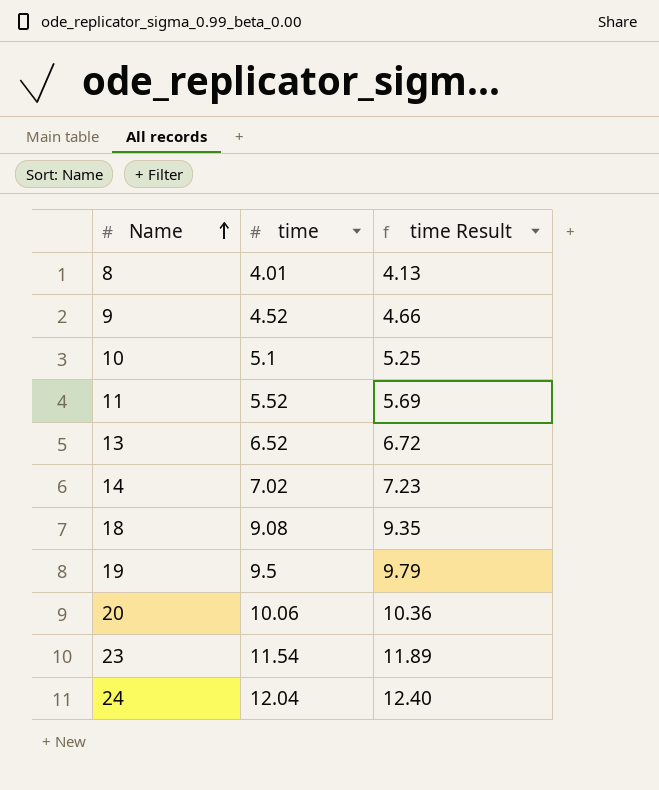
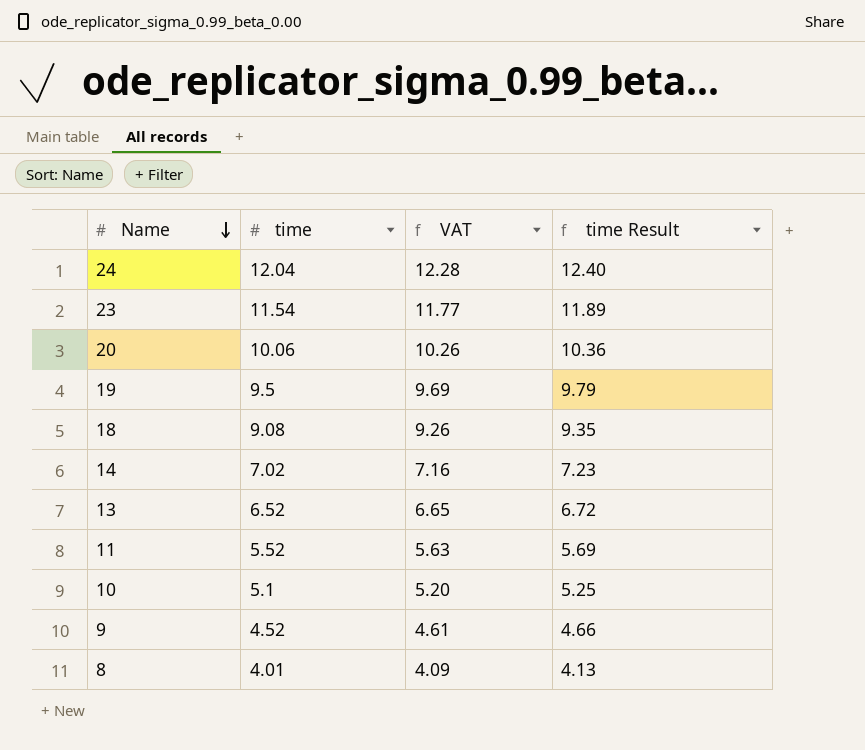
row order: Name ascending -> Name descending
column VAT | formula: none -> [time] * 1.02

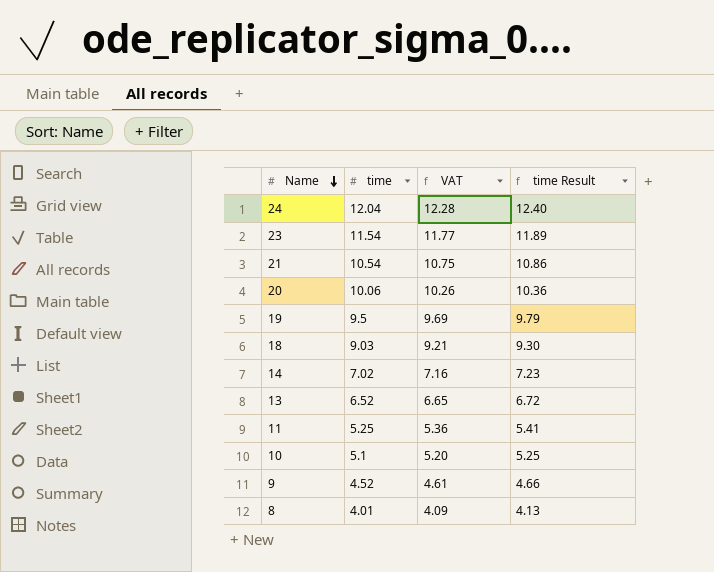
row 21: none -> 10.54 | 10.75 | 10.86
18 | time: 9.08 -> 9.03
18 | VAT: 9.26 -> 9.21
18 | time Result: 9.35 -> 9.30
11 | time: 5.52 -> 5.25
11 | VAT: 5.63 -> 5.36
11 | time Result: 5.69 -> 5.41

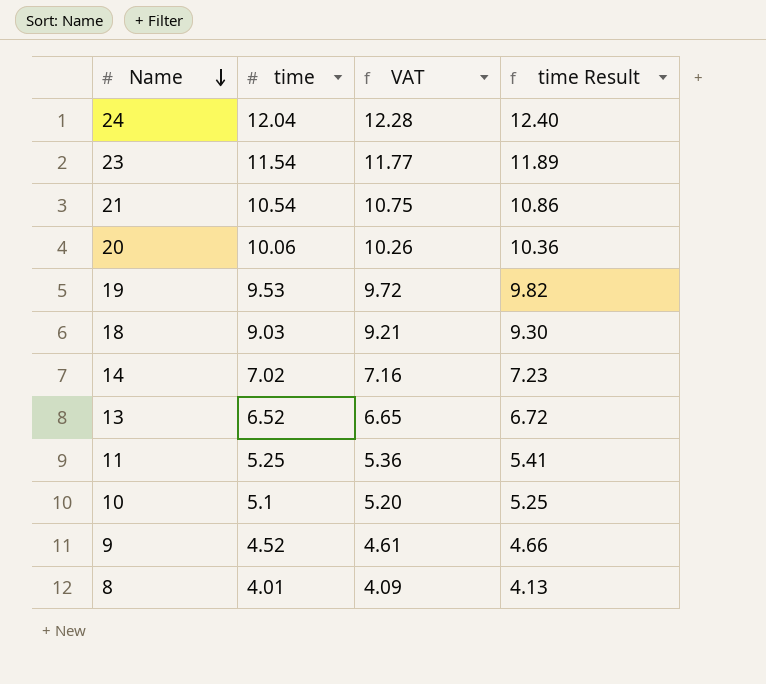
19 | time: 9.5 -> 9.53
19 | VAT: 9.69 -> 9.72
19 | time Result: 9.79 -> 9.82

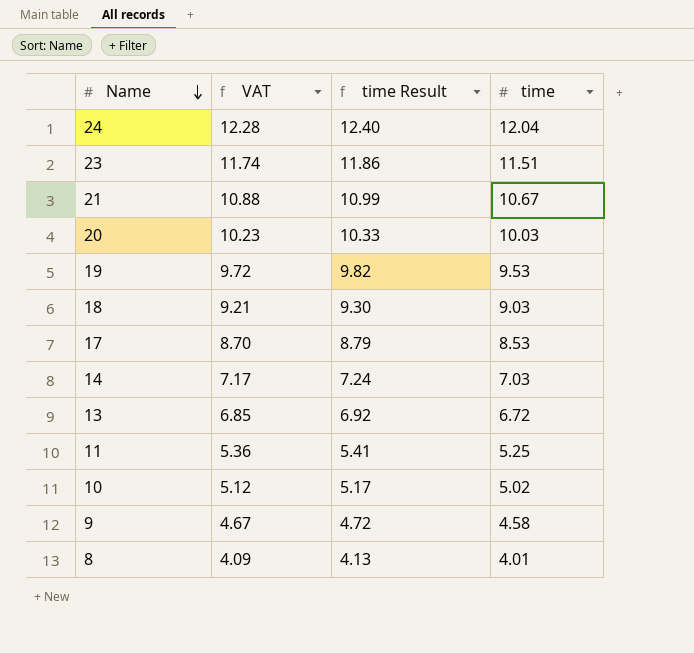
column time | position: 2 -> 4
23 | VAT: 11.77 -> 11.74
23 | time Result: 11.89 -> 11.86
23 | time: 11.54 -> 11.51
21 | VAT: 10.75 -> 10.88
21 | time Result: 10.86 -> 10.99
21 | time: 10.54 -> 10.67
20 | VAT: 10.26 -> 10.23
20 | time Result: 10.36 -> 10.33
20 | time: 10.06 -> 10.03
row 17: none -> 8.70 | 8.79 | 8.53
14 | VAT: 7.16 -> 7.17
14 | time Result: 7.23 -> 7.24
14 | time: 7.02 -> 7.03
13 | VAT: 6.65 -> 6.85
13 | time Result: 6.72 -> 6.92
13 | time: 6.52 -> 6.72
10 | VAT: 5.20 -> 5.12
10 | time Result: 5.25 -> 5.17
10 | time: 5.1 -> 5.02
9 | VAT: 4.61 -> 4.67
9 | time Result: 4.66 -> 4.72
9 | time: 4.52 -> 4.58

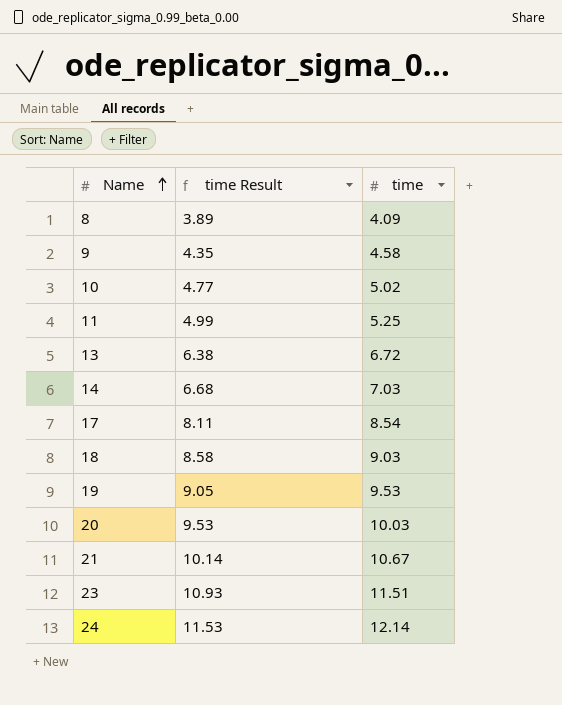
row order: Name descending -> Name ascending
column VAT | formula: [time] * 1.02 -> none
column time Result | formula: [time] * 1.03 -> [time] * 0.95
8 | time: 4.01 -> 4.09
17 | time: 8.53 -> 8.54
24 | time: 12.04 -> 12.14

